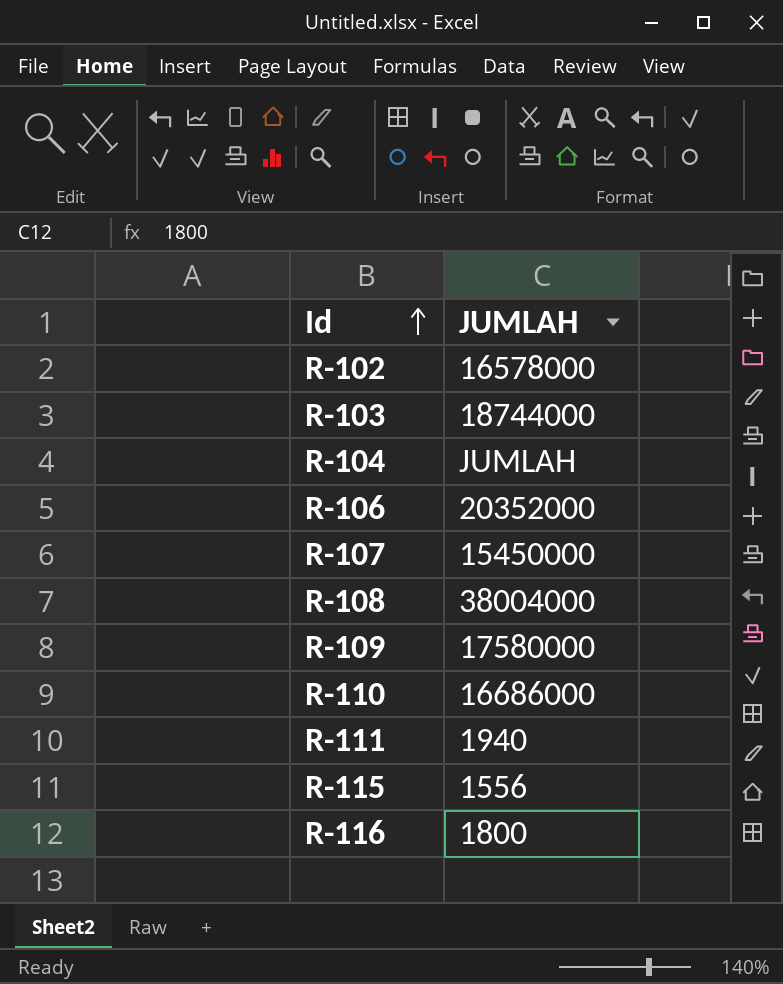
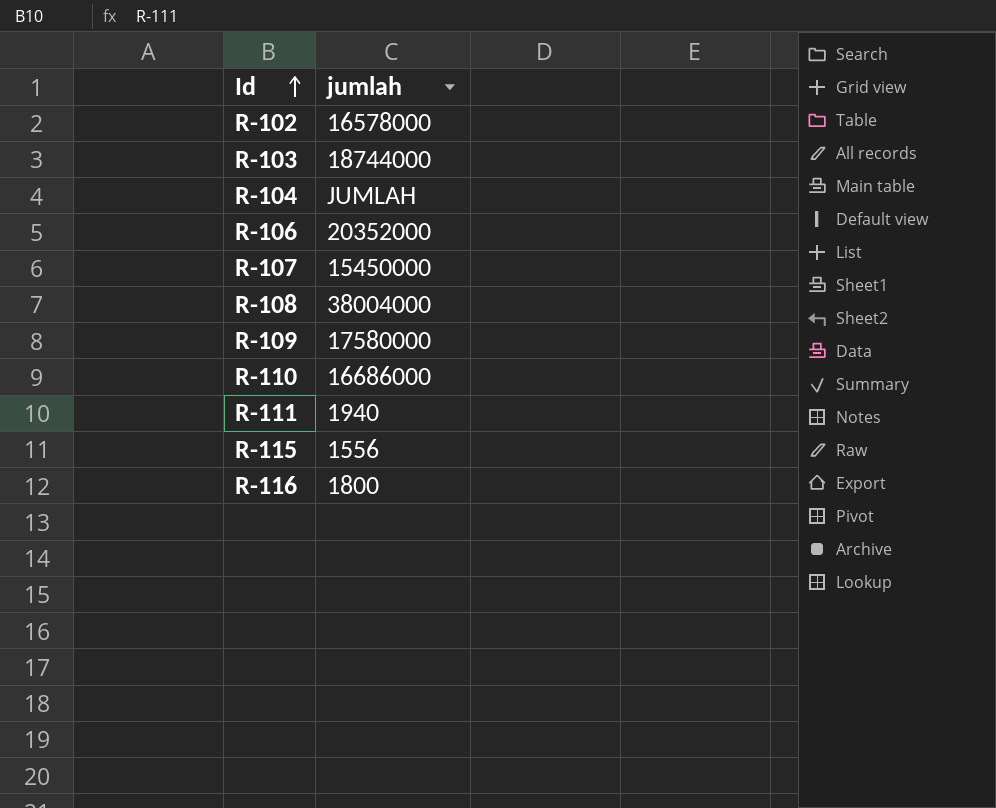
column name: JUMLAH -> jumlah

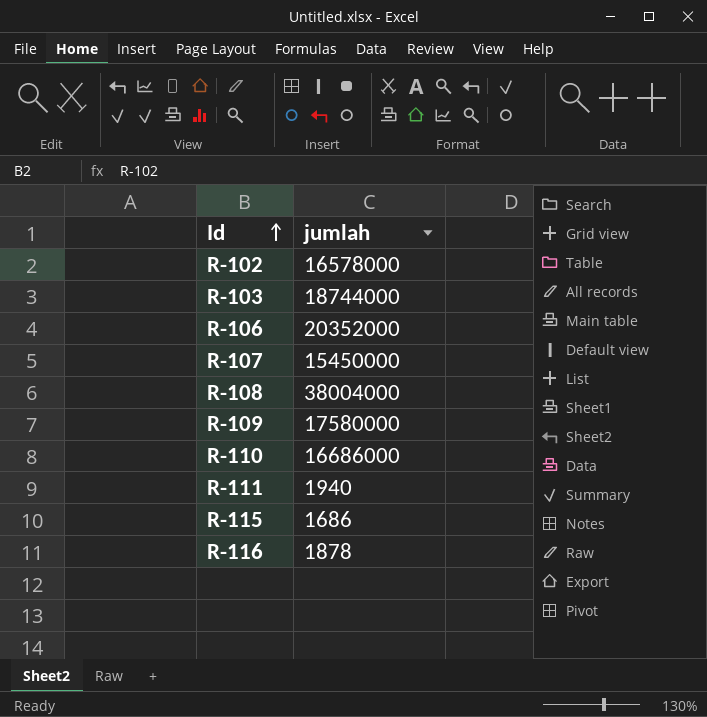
row R-104: JUMLAH -> none
R-115 | jumlah: 1556 -> 1686
R-116 | jumlah: 1800 -> 1878

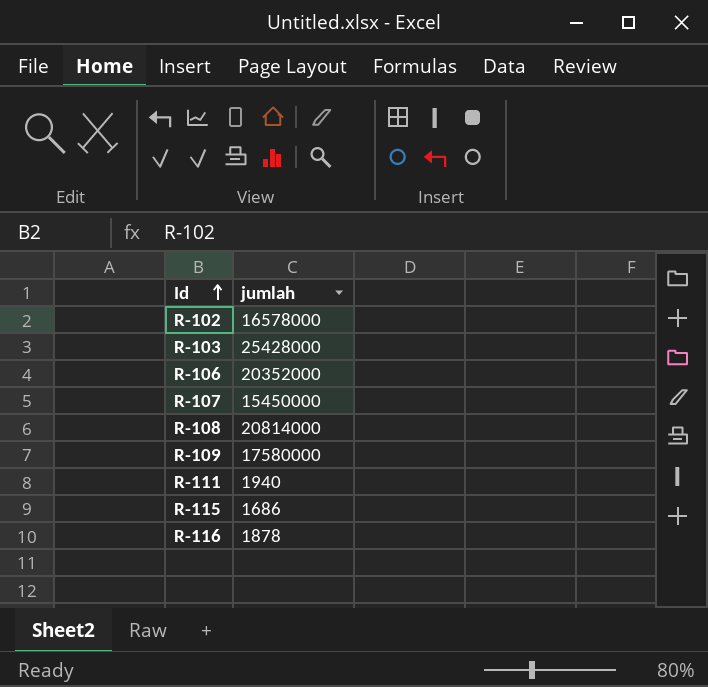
row R-110: 16686000 -> none
R-103 | jumlah: 18744000 -> 25428000
R-108 | jumlah: 38004000 -> 20814000

